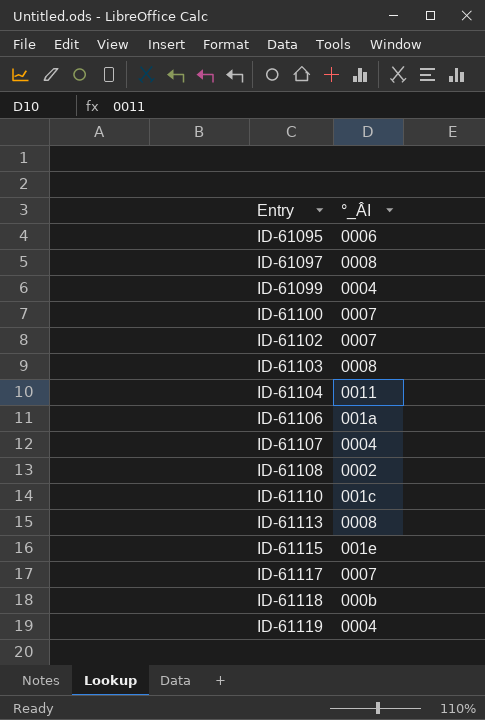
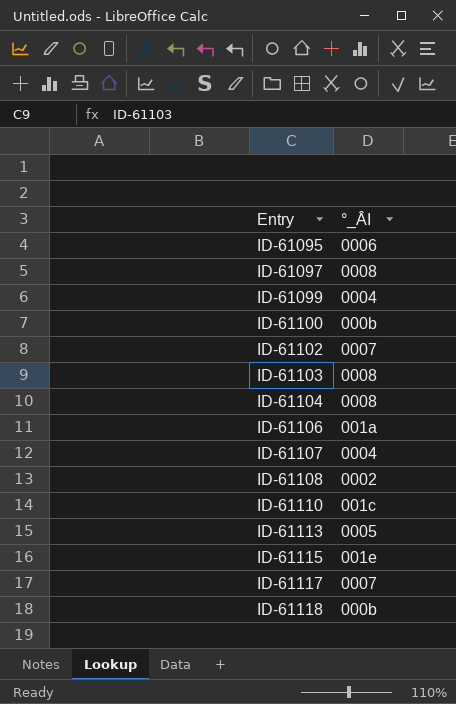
row ID-61119: 0004 -> none
ID-61100 | °_ÂI: 0007 -> 000b
ID-61104 | °_ÂI: 0011 -> 0008
ID-61113 | °_ÂI: 0008 -> 0005

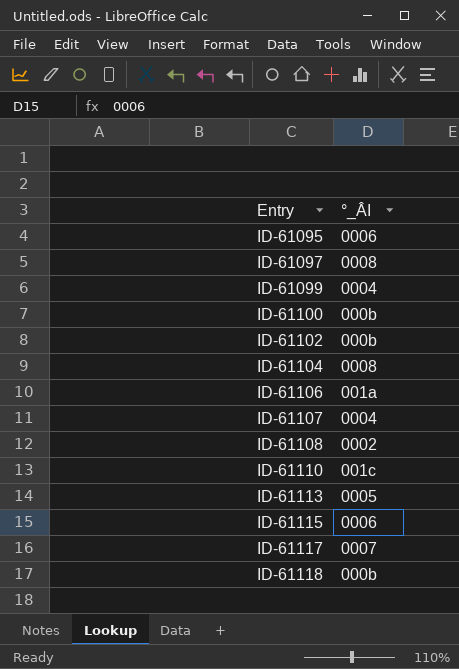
row ID-61103: 0008 -> none
ID-61102 | °_ÂI: 0007 -> 000b
ID-61115 | °_ÂI: 001e -> 0006

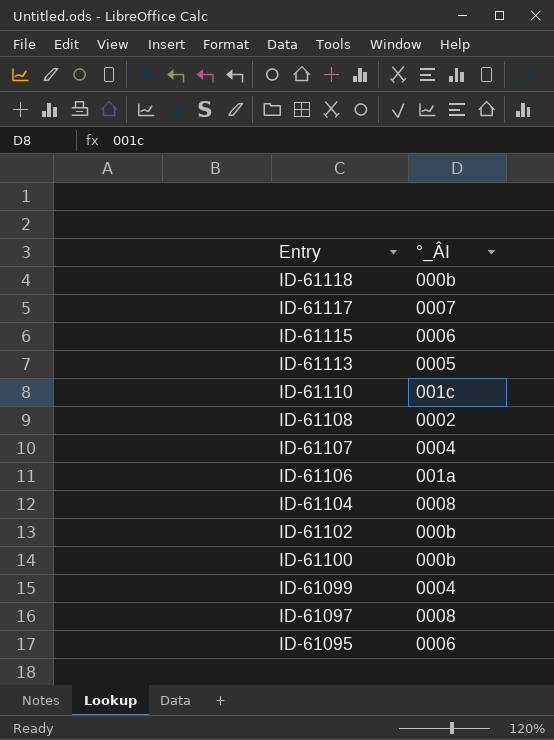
row order: Entry ascending -> Entry descending

